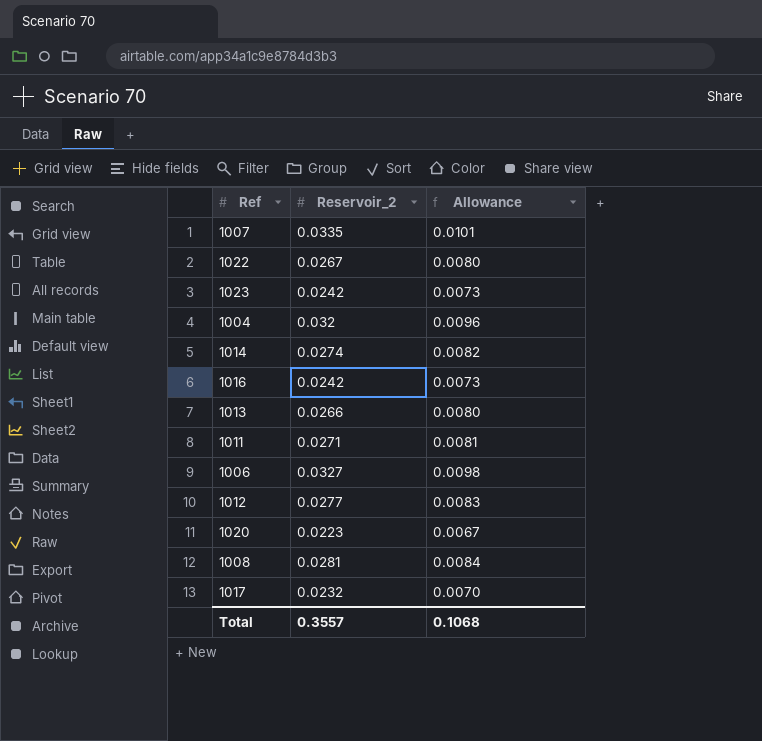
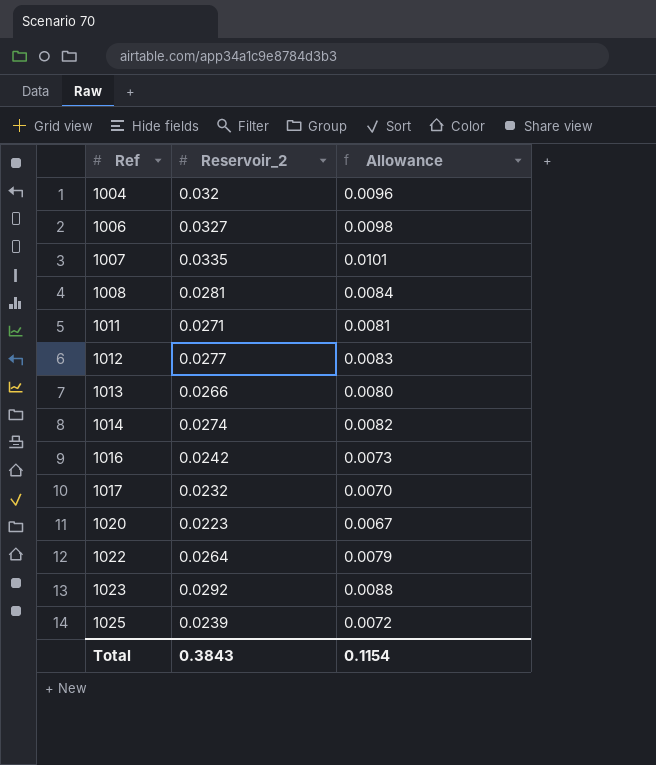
row order: none -> Ref ascending
1022 | Reservoir_2: 0.0267 -> 0.0264
1022 | Allowance: 0.0080 -> 0.0079
1023 | Reservoir_2: 0.0242 -> 0.0292
1023 | Allowance: 0.0073 -> 0.0088
row 1025: none -> 0.0239 | 0.0072
Total | Reservoir_2: 0.3557 -> 0.3843
Total | Allowance: 0.1068 -> 0.1154

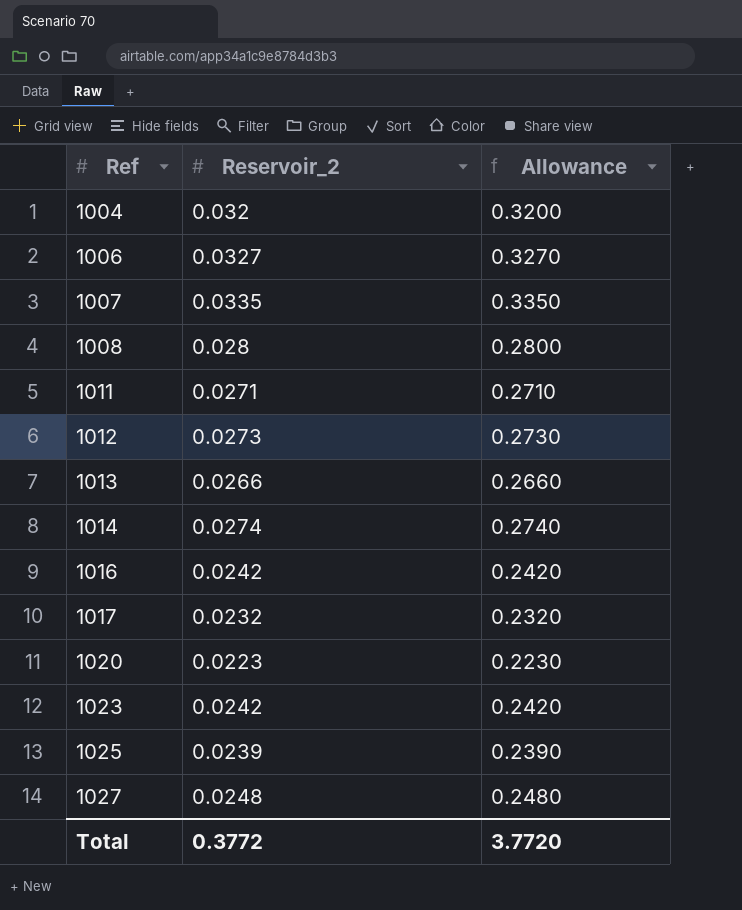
column Allowance | formula: [Reservoir_2] * 0.3 -> [Reservoir_2] * 10
row 1022: 0.0264 | 0.0079 -> none
1008 | Reservoir_2: 0.0281 -> 0.028
1012 | Reservoir_2: 0.0277 -> 0.0273
1023 | Reservoir_2: 0.0292 -> 0.0242
row 1027: none -> 0.0248 | 0.2480
Total | Reservoir_2: 0.3843 -> 0.3772
Total | Allowance: 0.1154 -> 3.7720

